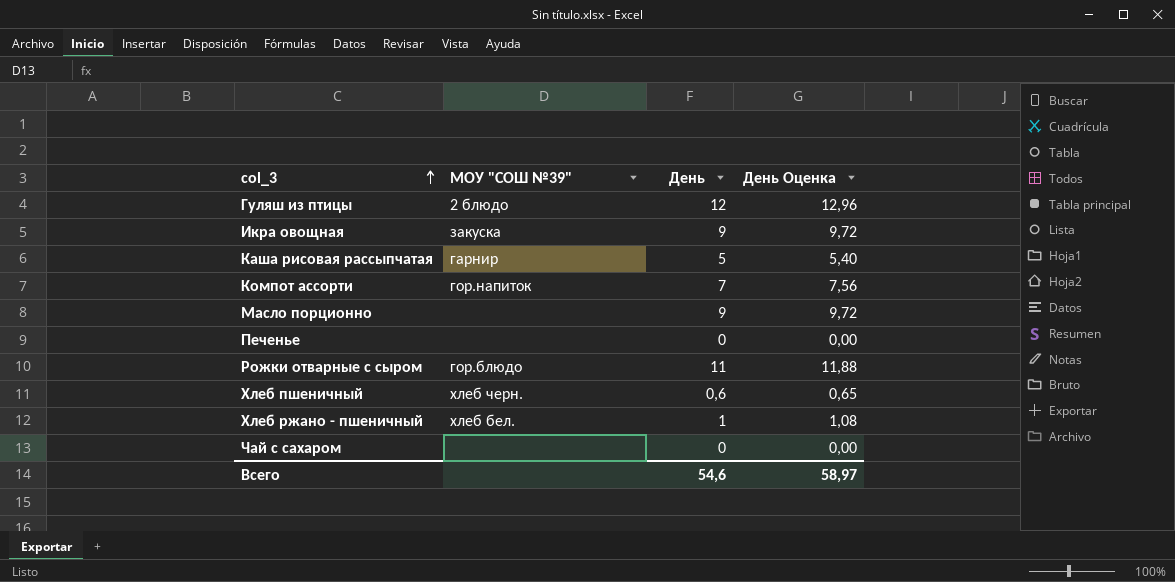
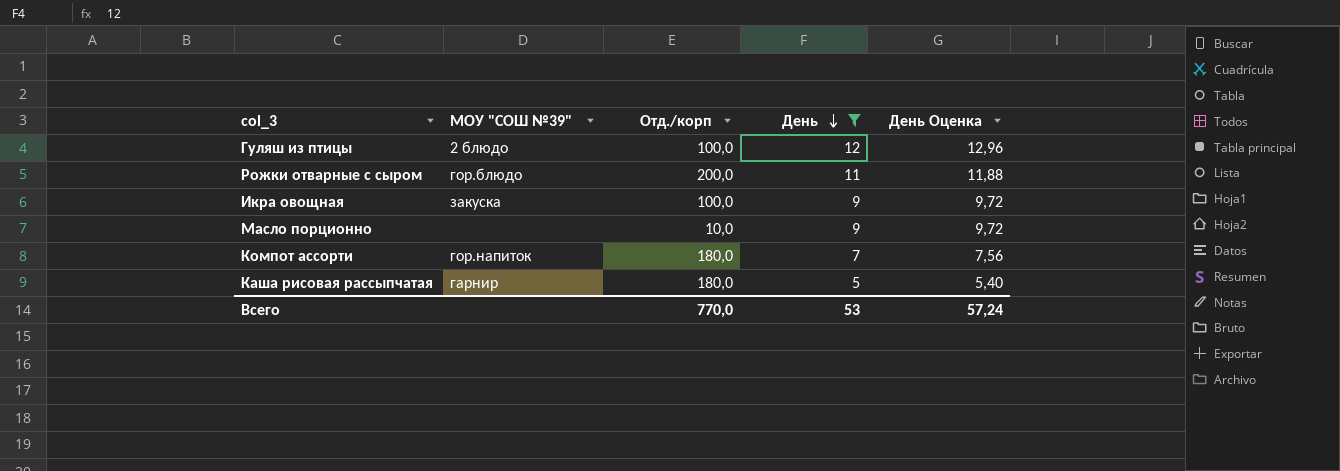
filter: none -> День >= 5
row order: col_3 ascending -> День descending
column Отд./корп | position: none -> 3
Всего | День: 54,6 -> 53
Всего | День Оценка: 58,97 -> 57,24

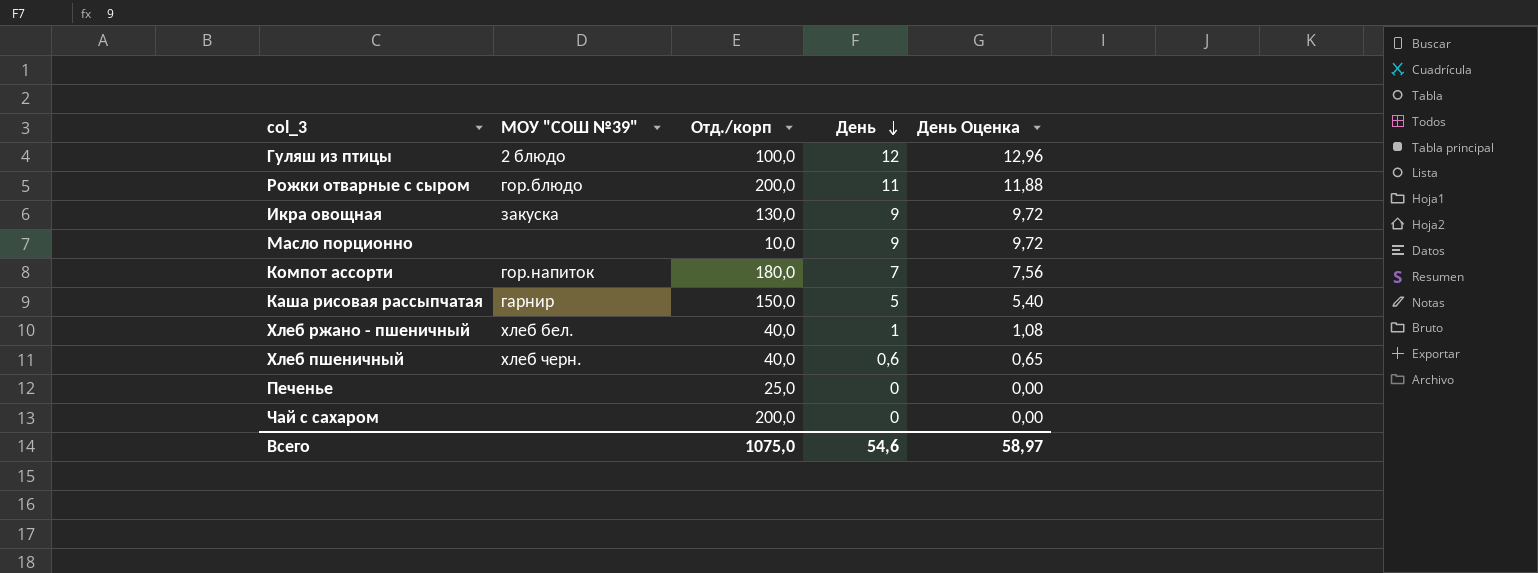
filter: День >= 5 -> none
Икра овощная | Отд./корп: 100,0 -> 130,0
Каша рисовая рассыпчатая | Отд./корп: 180,0 -> 150,0
Всего | Отд./корп: 770,0 -> 1075,0
Всего | День: 53 -> 54,6
Всего | День Оценка: 57,24 -> 58,97

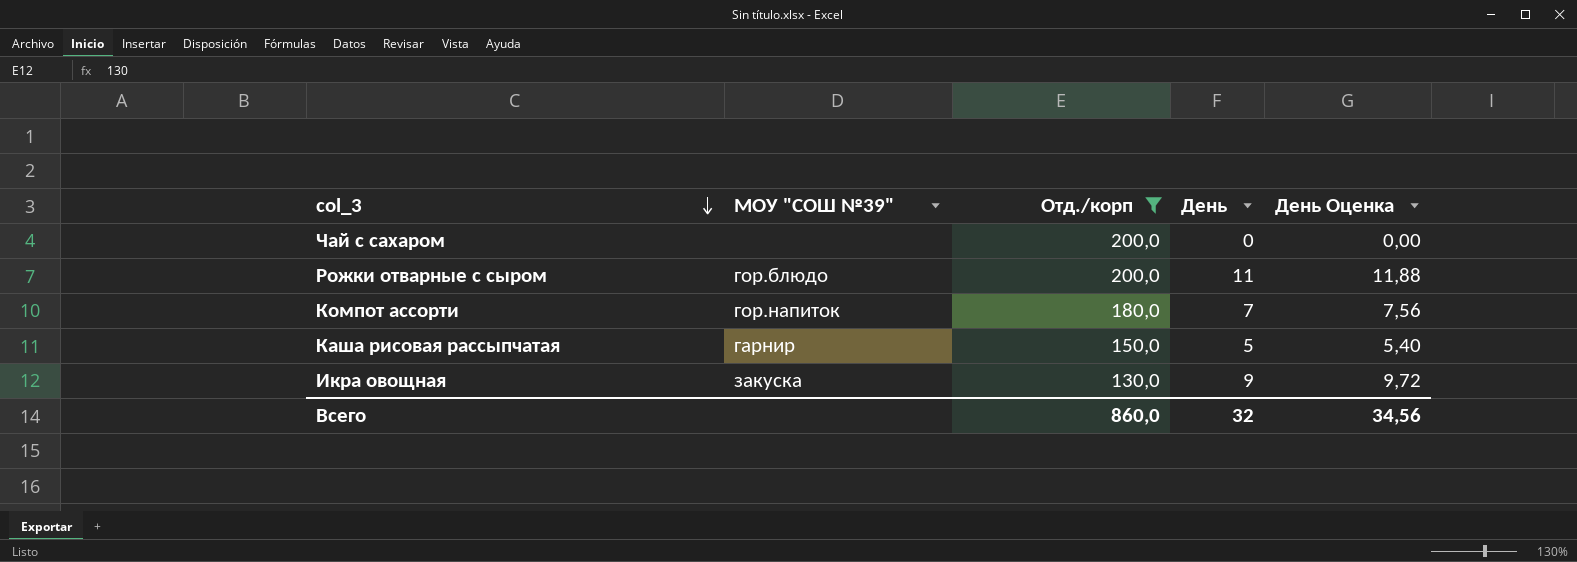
filter: none -> Отд./корп >= 130,0
row order: День descending -> col_3 descending
Всего | Отд./корп: 1075,0 -> 860,0
Всего | День: 54,6 -> 32
Всего | День Оценка: 58,97 -> 34,56

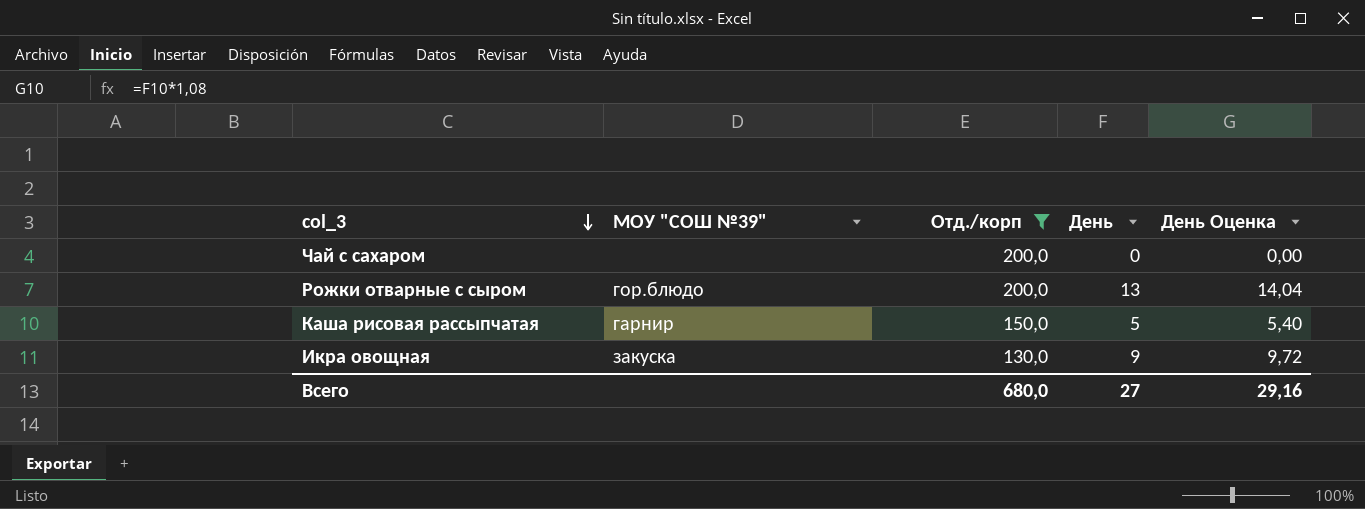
row Компот ассорти: гор.напиток | 180,0 | 7 | 7,56 -> none
Рожки отварные с сыром | День: 11 -> 13
Рожки отварные с сыром | День Оценка: 11,88 -> 14,04
Всего | Отд./корп: 860,0 -> 680,0
Всего | День: 32 -> 27
Всего | День Оценка: 34,56 -> 29,16

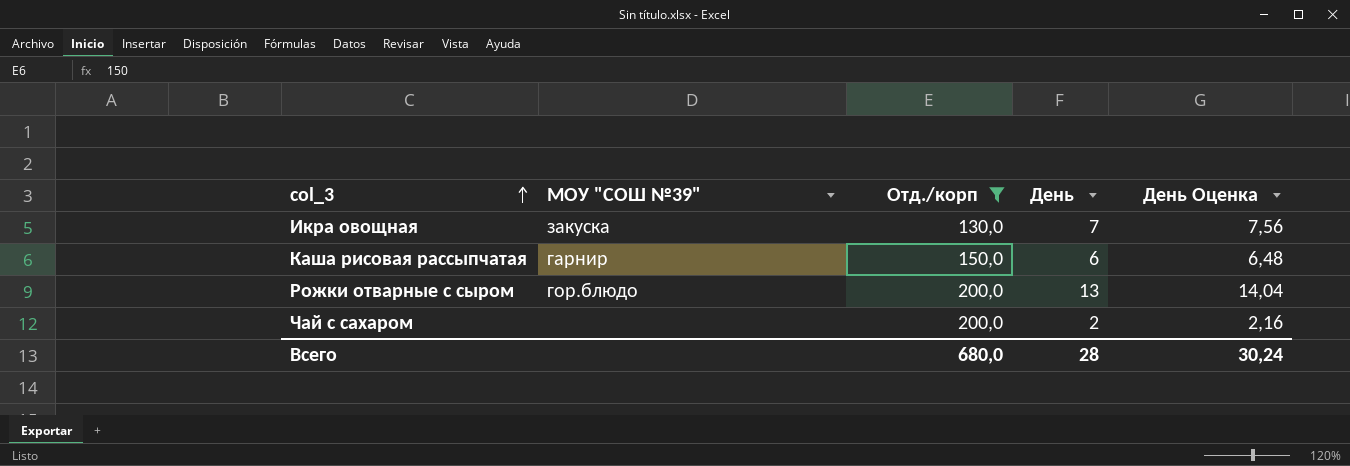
row order: col_3 descending -> col_3 ascending
Икра овощная | День: 9 -> 7
Икра овощная | День Оценка: 9,72 -> 7,56
Каша рисовая рассыпчатая | День: 5 -> 6
Каша рисовая рассыпчатая | День Оценка: 5,40 -> 6,48
Чай с cахаром | День: 0 -> 2
Чай с cахаром | День Оценка: 0,00 -> 2,16
Всего | День: 27 -> 28
Всего | День Оценка: 29,16 -> 30,24

